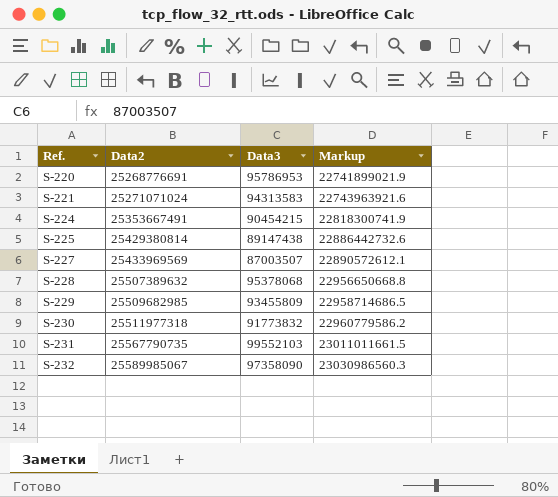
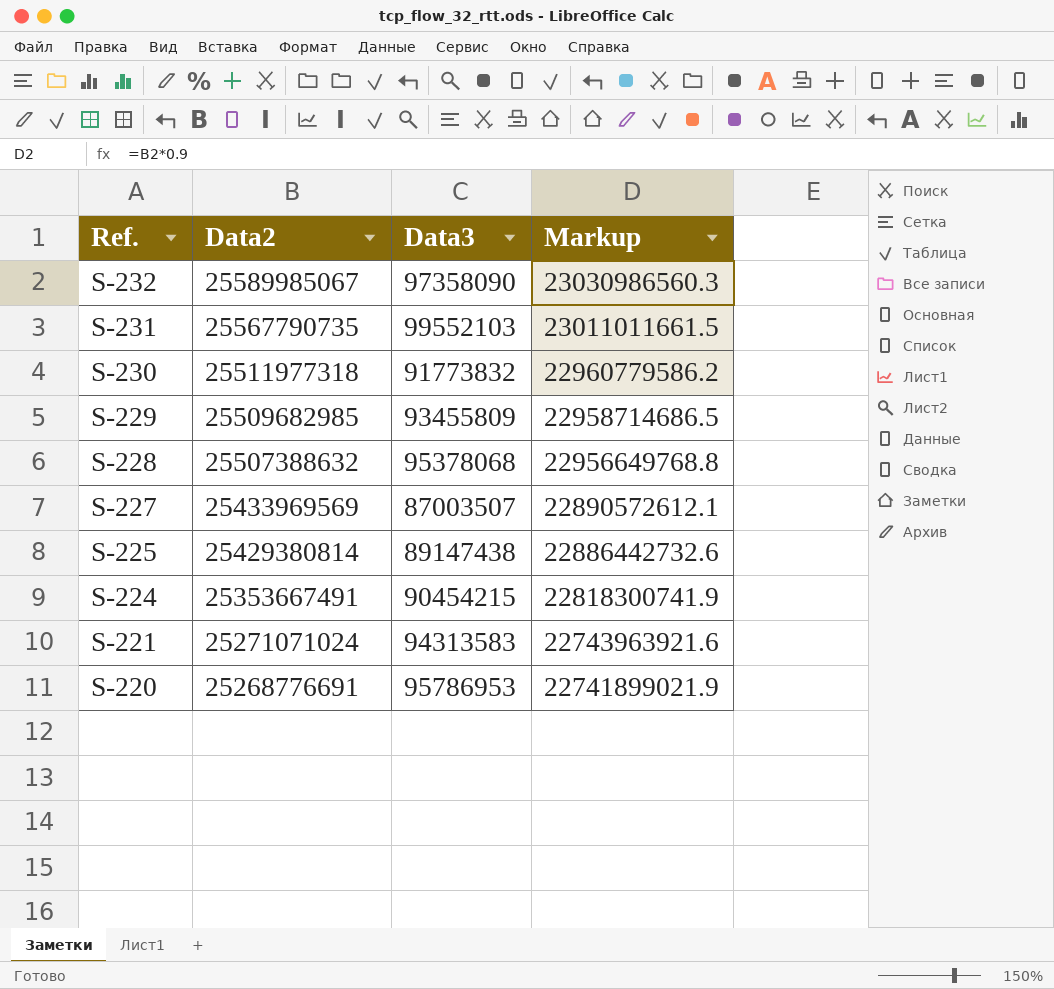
row order: Ref. ascending -> Ref. descending
S-228 | Data2: 25507389632 -> 25507388632
S-228 | Markup: 22956650668.8 -> 22956649768.8

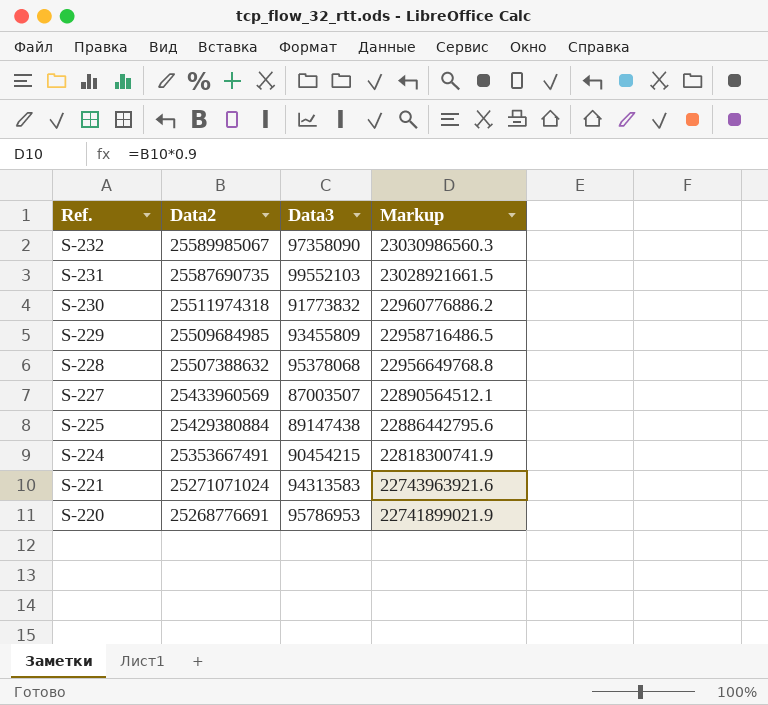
S-231 | Data2: 25567790735 -> 25587690735
S-231 | Markup: 23011011661.5 -> 23028921661.5
S-230 | Data2: 25511977318 -> 25511974318
S-230 | Markup: 22960779586.2 -> 22960776886.2
S-229 | Data2: 25509682985 -> 25509684985
S-229 | Markup: 22958714686.5 -> 22958716486.5
S-227 | Data2: 25433969569 -> 25433960569
S-227 | Markup: 22890572612.1 -> 22890564512.1
S-225 | Data2: 25429380814 -> 25429380884
S-225 | Markup: 22886442732.6 -> 22886442795.6

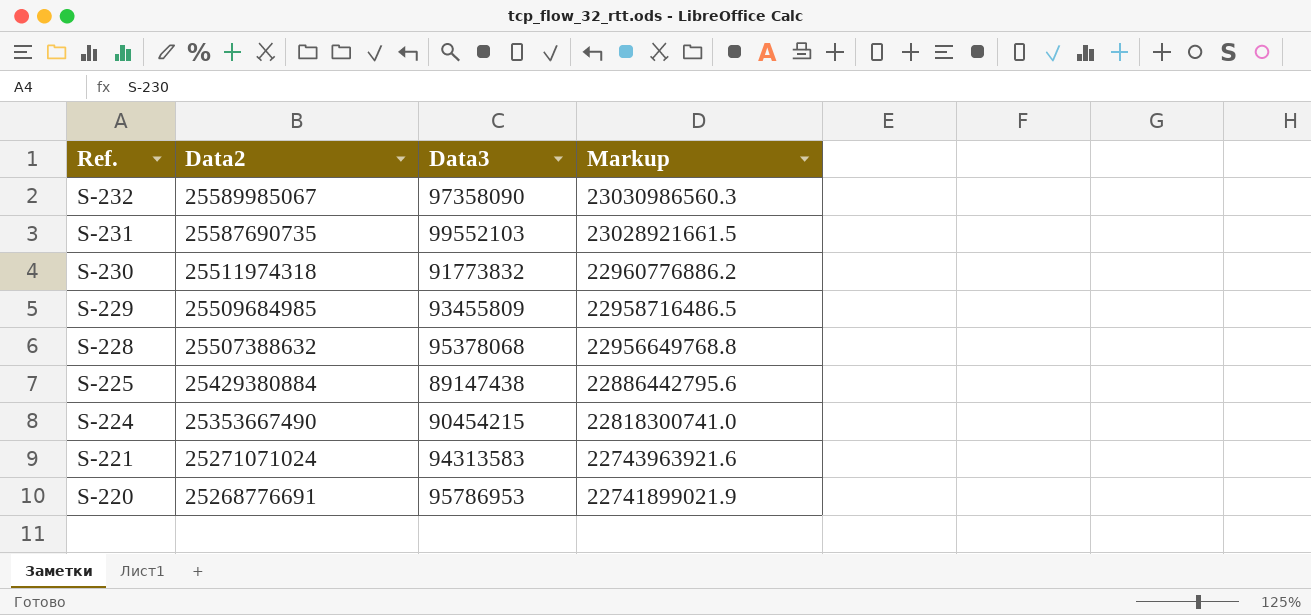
row S-227: 25433960569 | 87003507 | 22890564512.1 -> none
S-224 | Data2: 25353667491 -> 25353667490
S-224 | Markup: 22818300741.9 -> 22818300741.0

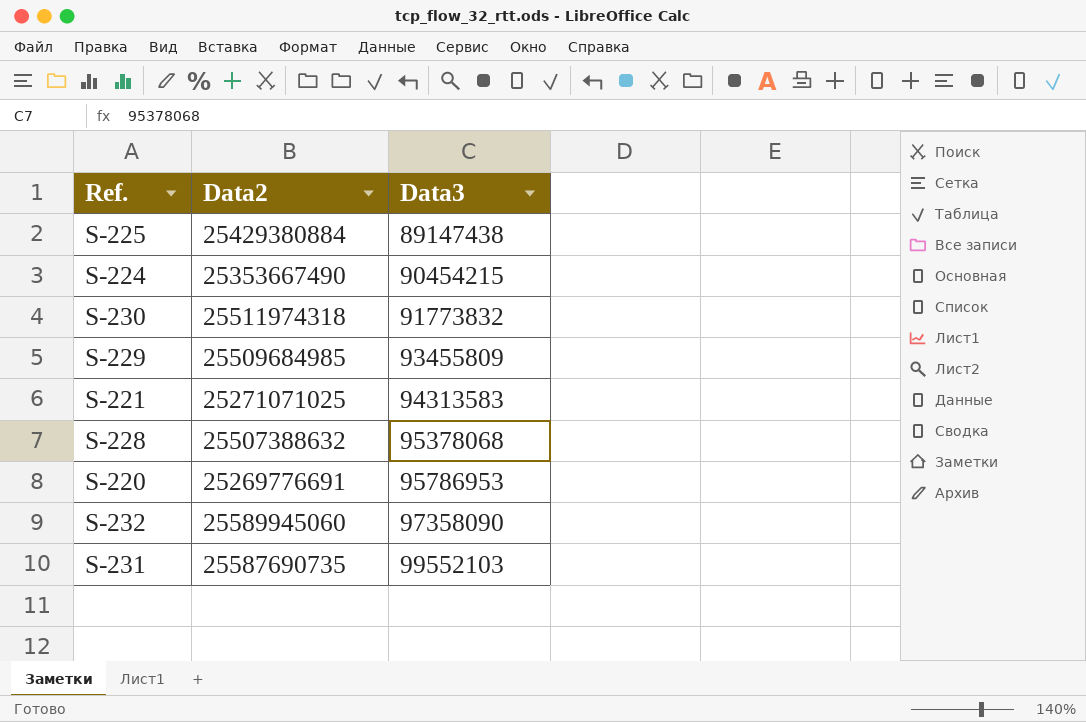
row order: Ref. descending -> Data3 ascending
column Markup | formula: [Data2] * 0.9 -> none
S-221 | Data2: 25271071024 -> 25271071025
S-220 | Data2: 25268776691 -> 25269776691
S-232 | Data2: 25589985067 -> 25589945060

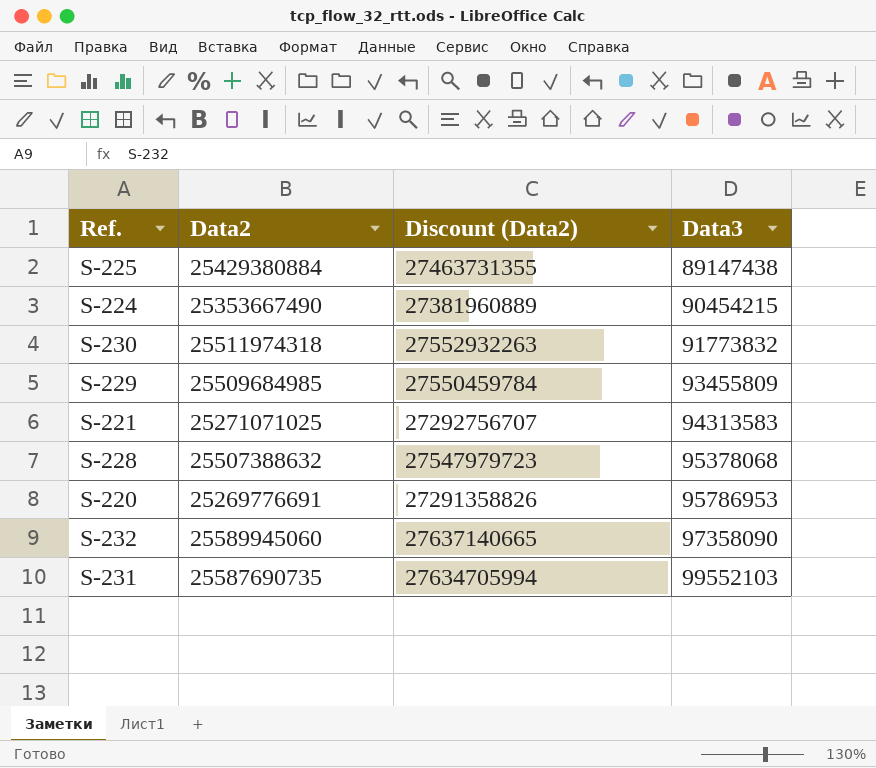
column Discount (Data2) | formula: none -> [Data2] * 1.08

